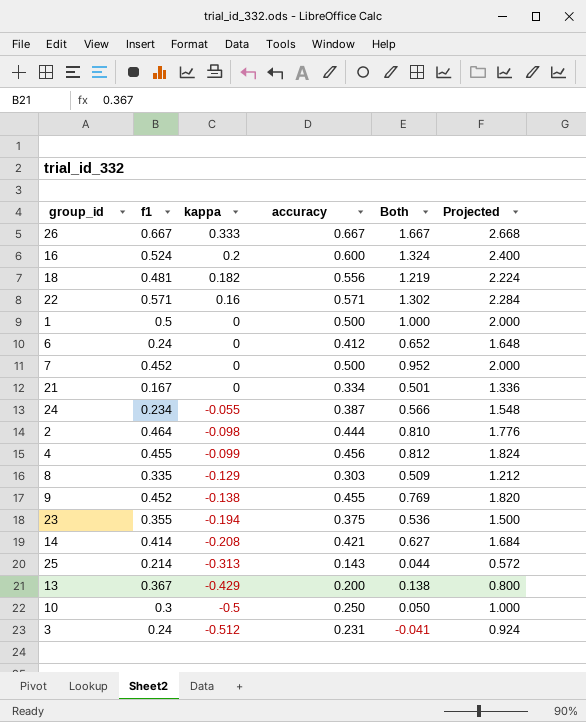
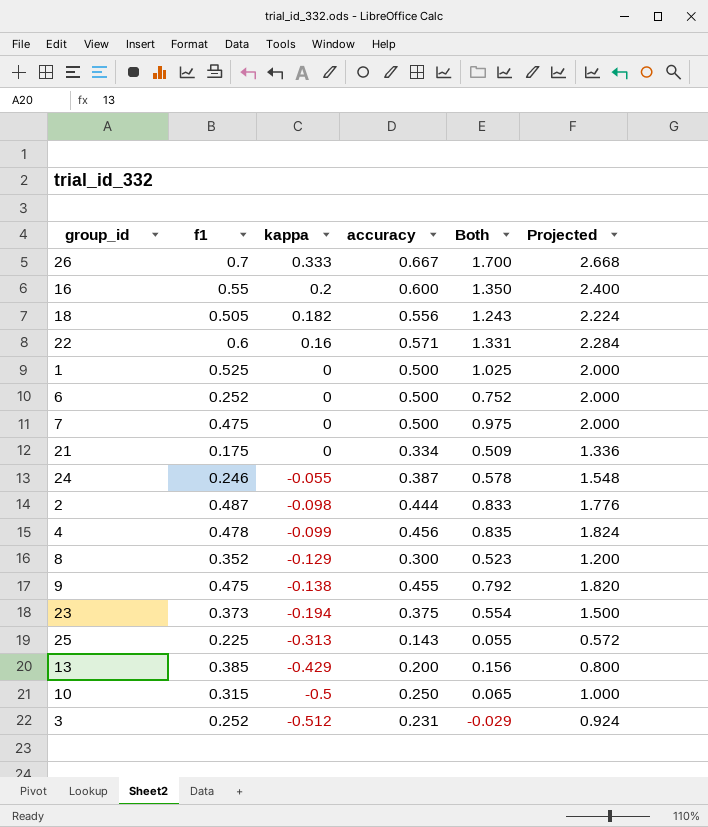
row 14: 0.414 | -0.208 | 0.421 | 0.627 | 1.684 -> none
26 | f1: 0.667 -> 0.7
26 | Both: 1.667 -> 1.700
16 | f1: 0.524 -> 0.55
16 | Both: 1.324 -> 1.350
18 | f1: 0.481 -> 0.505
18 | Both: 1.219 -> 1.243
22 | f1: 0.571 -> 0.6
22 | Both: 1.302 -> 1.331
1 | f1: 0.5 -> 0.525
1 | Both: 1.000 -> 1.025
6 | f1: 0.24 -> 0.252
6 | accuracy: 0.412 -> 0.500
6 | Both: 0.652 -> 0.752
6 | Projected: 1.648 -> 2.000
7 | f1: 0.452 -> 0.475
7 | Both: 0.952 -> 0.975
21 | f1: 0.167 -> 0.175
21 | Both: 0.501 -> 0.509
24 | f1: 0.234 -> 0.246
24 | Both: 0.566 -> 0.578
2 | f1: 0.464 -> 0.487
2 | Both: 0.810 -> 0.833
4 | f1: 0.455 -> 0.478
4 | Both: 0.812 -> 0.835
8 | f1: 0.335 -> 0.352
8 | accuracy: 0.303 -> 0.300
8 | Both: 0.509 -> 0.523
8 | Projected: 1.212 -> 1.200
9 | f1: 0.452 -> 0.475
9 | Both: 0.769 -> 0.792
23 | f1: 0.355 -> 0.373
23 | Both: 0.536 -> 0.554
25 | f1: 0.214 -> 0.225
25 | Both: 0.044 -> 0.055
13 | f1: 0.367 -> 0.385
13 | Both: 0.138 -> 0.156
10 | f1: 0.3 -> 0.315
10 | Both: 0.050 -> 0.065
3 | f1: 0.24 -> 0.252
3 | Both: -0.041 -> -0.029

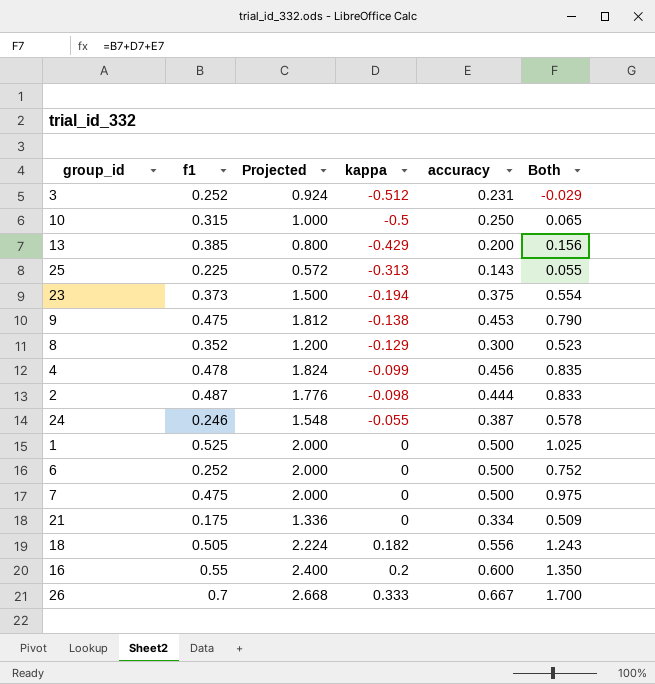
row order: kappa descending -> kappa ascending
column Projected | position: 6 -> 3
row 22: 0.6 | 0.16 | 0.571 | 1.331 | 2.284 -> none
9 | Projected: 1.820 -> 1.812
9 | accuracy: 0.455 -> 0.453
9 | Both: 0.792 -> 0.790

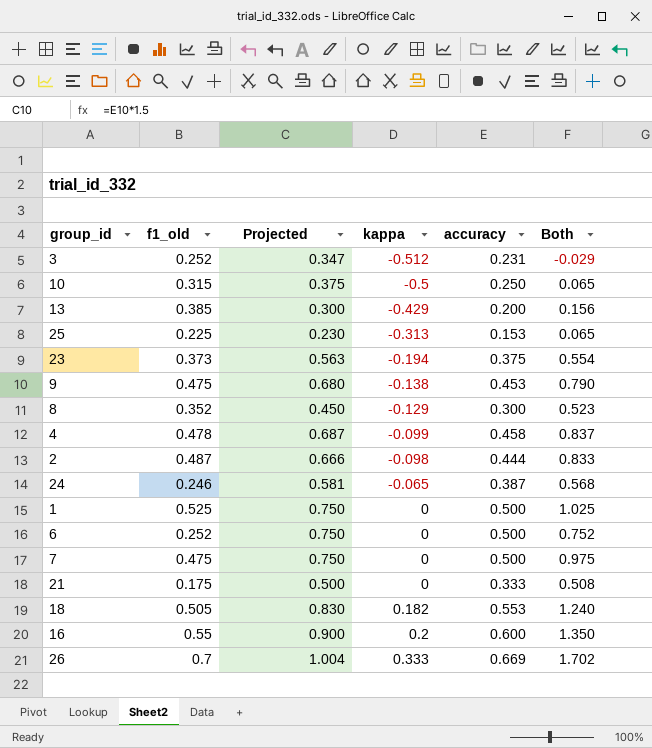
column name: f1 -> f1_old
column Projected | formula: [accuracy] * 4 -> [accuracy] * 1.5
25 | accuracy: 0.143 -> 0.153
25 | Both: 0.055 -> 0.065
4 | accuracy: 0.456 -> 0.458
4 | Both: 0.835 -> 0.837
24 | kappa: -0.055 -> -0.065
24 | Both: 0.578 -> 0.568
21 | accuracy: 0.334 -> 0.333
21 | Both: 0.509 -> 0.508
18 | accuracy: 0.556 -> 0.553
18 | Both: 1.243 -> 1.240
26 | accuracy: 0.667 -> 0.669
26 | Both: 1.700 -> 1.702

